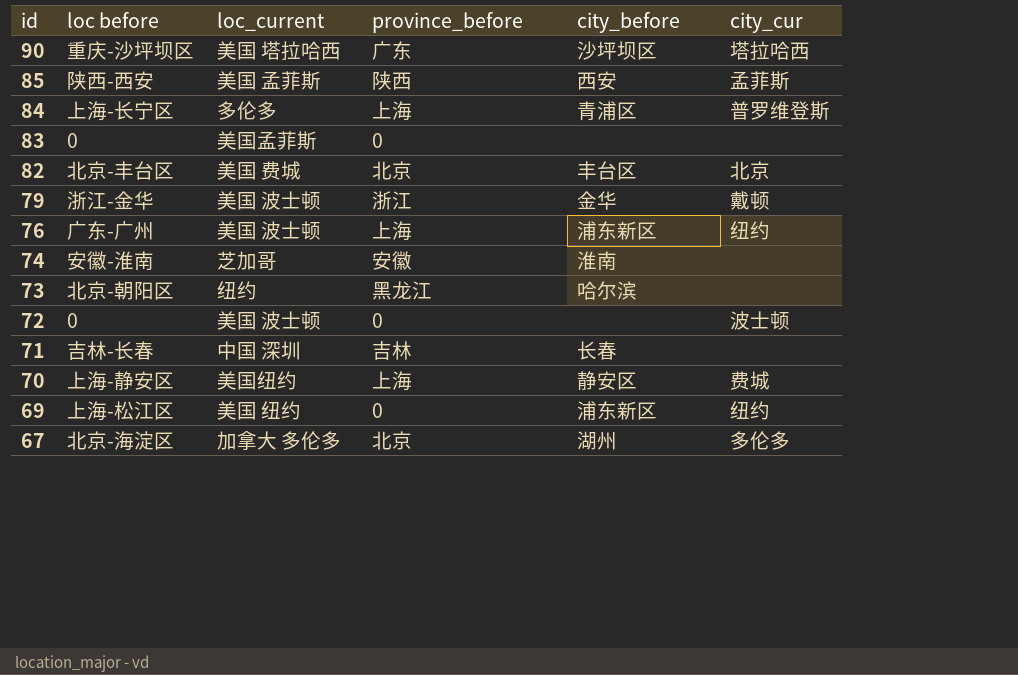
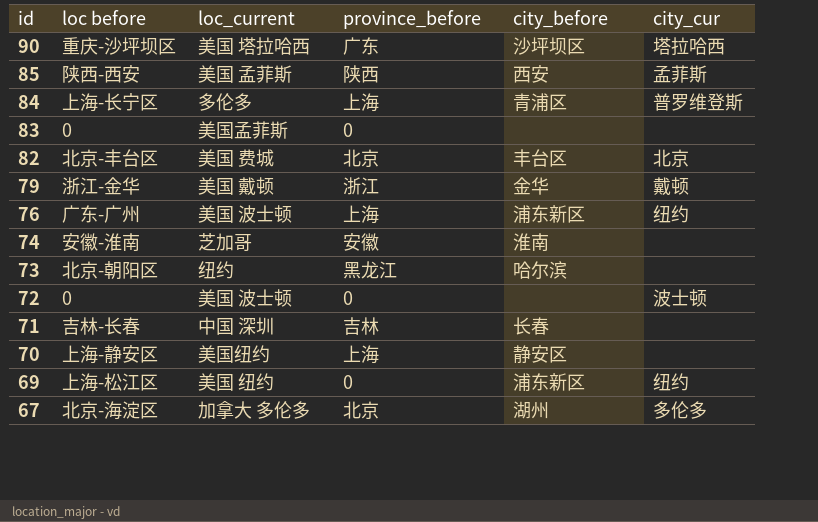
79 | loc_current: 美国 波士顿 -> 美国 戴顿
70 | city_cur: 费城 -> none

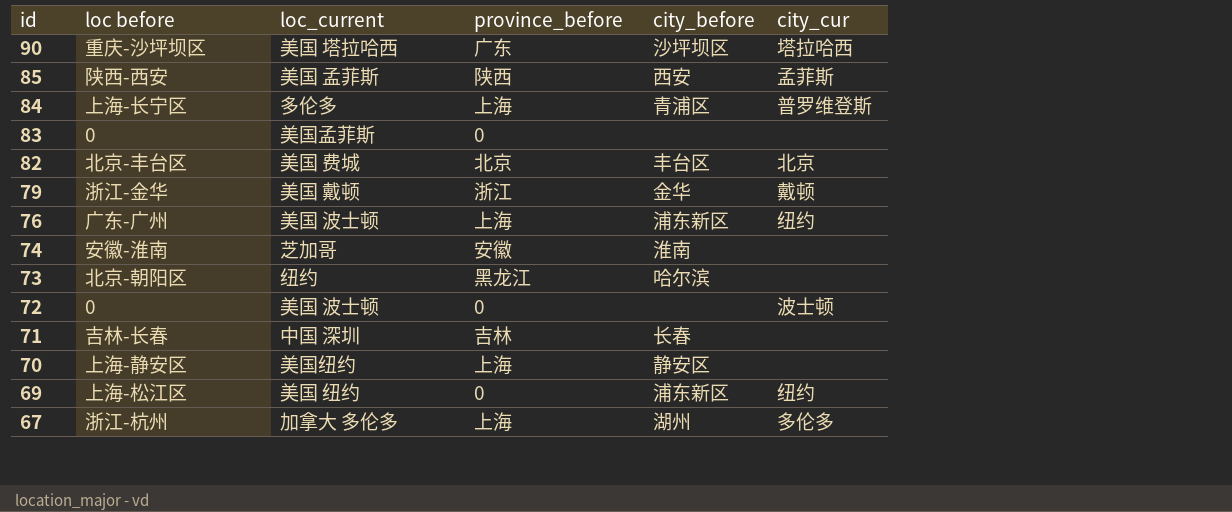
67 | loc before: 北京-海淀区 -> 浙江-杭州
67 | province_before: 北京 -> 上海

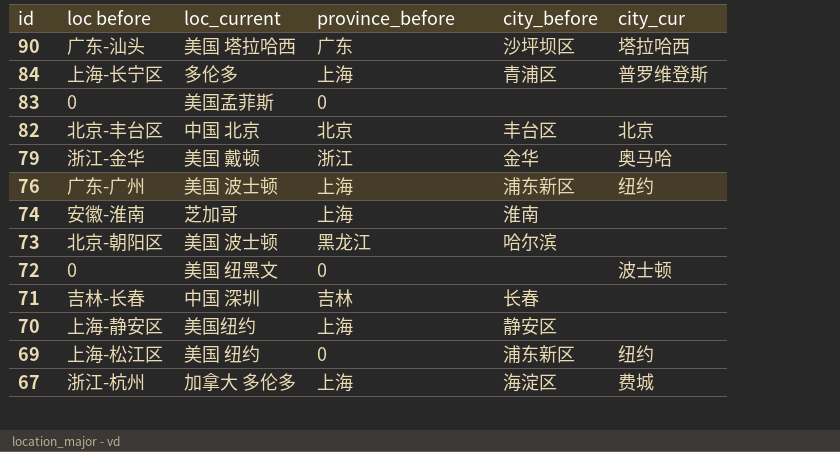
row 85: 陕西-西安 | 美国 孟菲斯 | 陕西 | 西安 | 孟菲斯 -> none
90 | loc before: 重庆-沙坪坝区 -> 广东-汕头
82 | loc_current: 美国 费城 -> 中国 北京
79 | city_cur: 戴顿 -> 奥马哈
74 | province_before: 安徽 -> 上海
73 | loc_current: 纽约 -> 美国 波士顿
72 | loc_current: 美国 波士顿 -> 美国 纽黑文
67 | city_before: 湖州 -> 海淀区
67 | city_cur: 多伦多 -> 费城

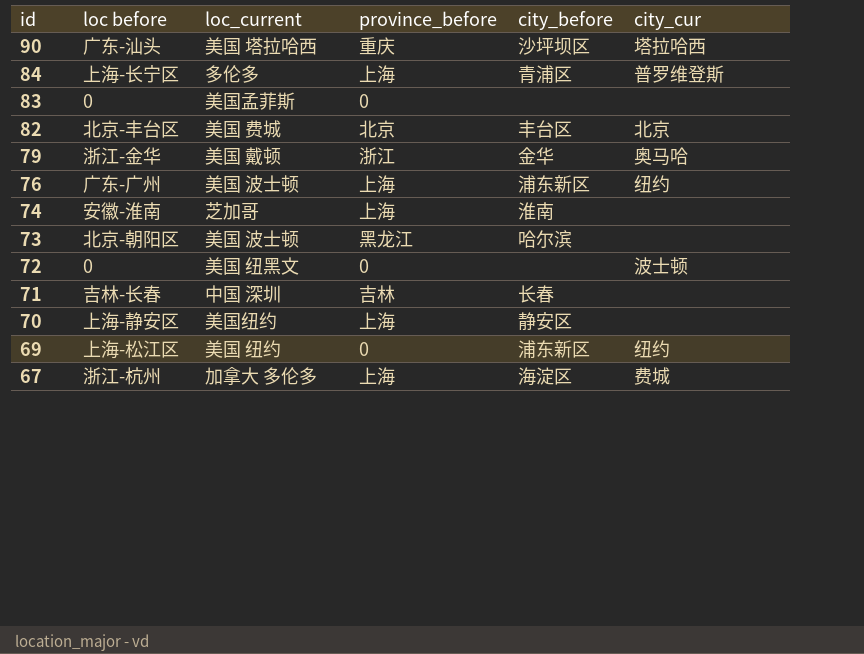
90 | province_before: 广东 -> 重庆
82 | loc_current: 中国 北京 -> 美国 费城

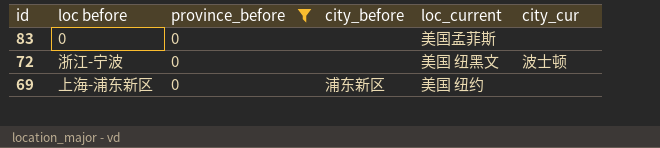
filter: none -> province_before = 0
column loc_current | position: 3 -> 5
72 | loc before: 0 -> 浙江-宁波
69 | loc before: 上海-松江区 -> 上海-浦东新区
69 | city_cur: 纽约 -> none

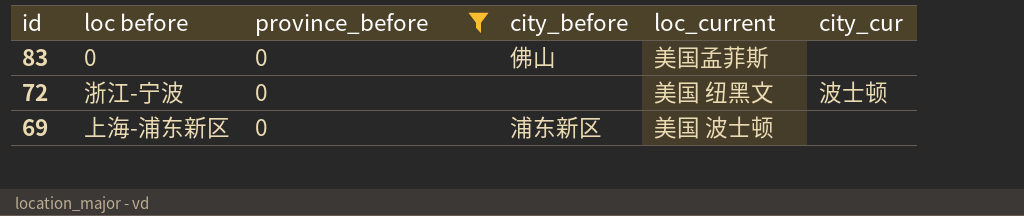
83 | city_before: none -> 佛山
69 | loc_current: 美国 纽约 -> 美国 波士顿

